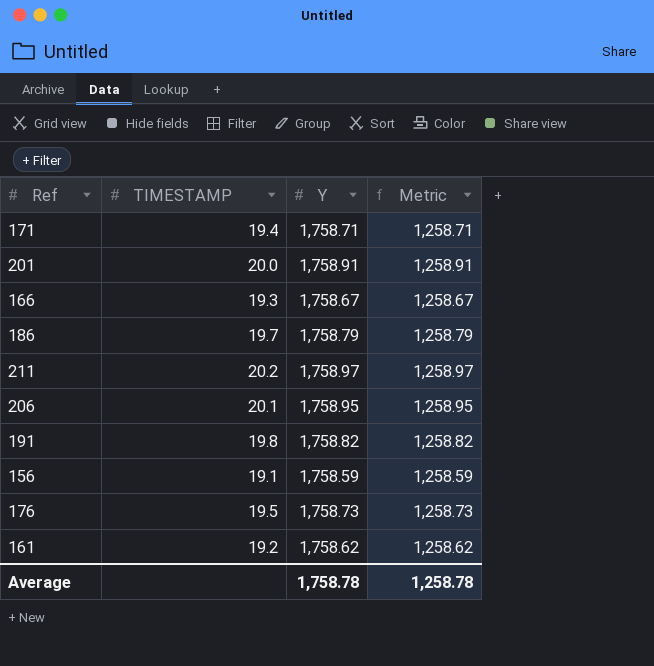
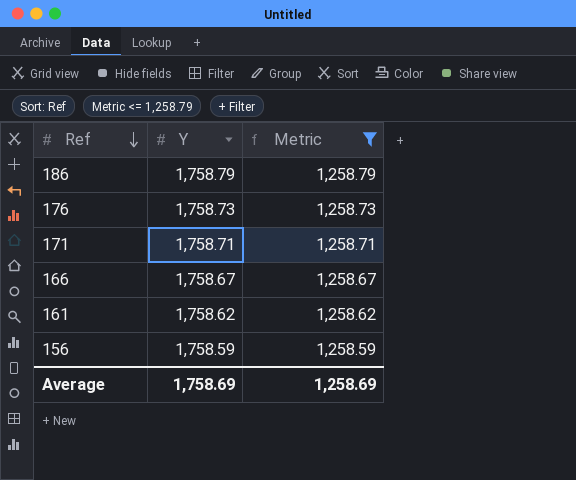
filter: none -> Metric <= 1,258.79
row order: none -> Ref descending
column TIMESTAMP | position: 2 -> none
Average | Y: 1,758.78 -> 1,758.69
Average | Metric: 1,258.78 -> 1,258.69

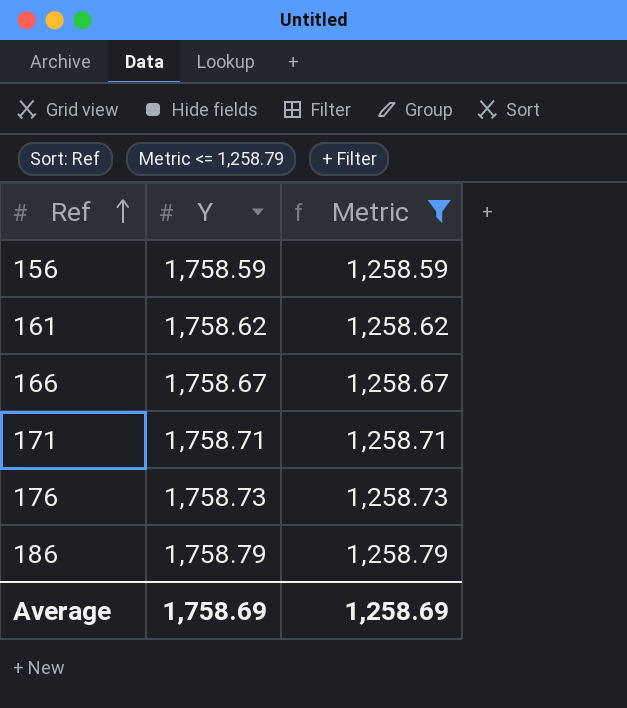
row order: Ref descending -> Ref ascending

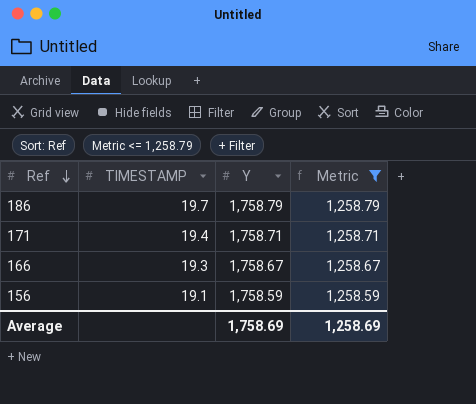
row order: Ref ascending -> Ref descending
column TIMESTAMP | position: none -> 2
row 161: 1,758.62 | 1,258.62 -> none
row 176: 1,758.73 | 1,258.73 -> none

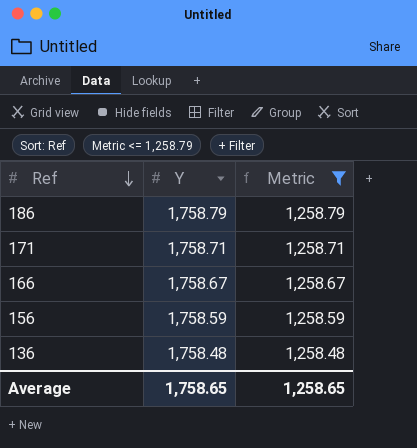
column TIMESTAMP | position: 2 -> none
row 136: none -> 1,758.48 | 1,258.48
Average | Y: 1,758.69 -> 1,758.65
Average | Metric: 1,258.69 -> 1,258.65

